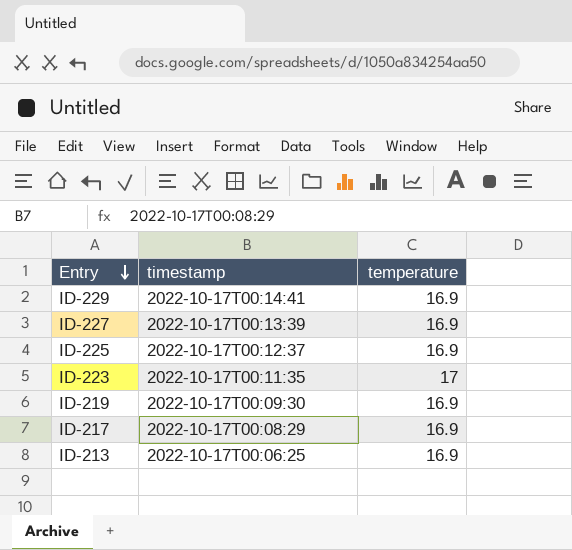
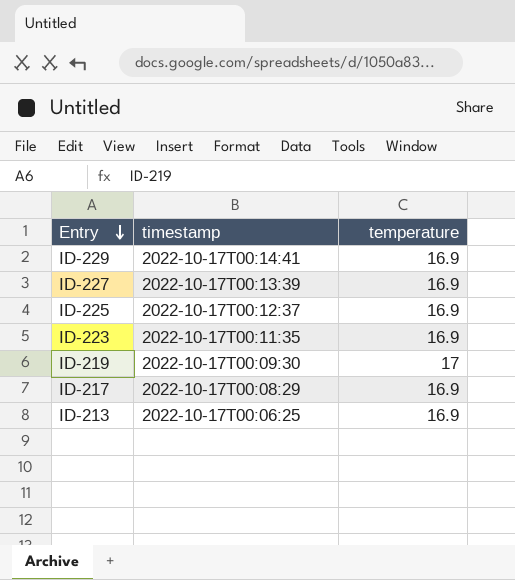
ID-223 | temperature: 17 -> 16.9
ID-219 | temperature: 16.9 -> 17

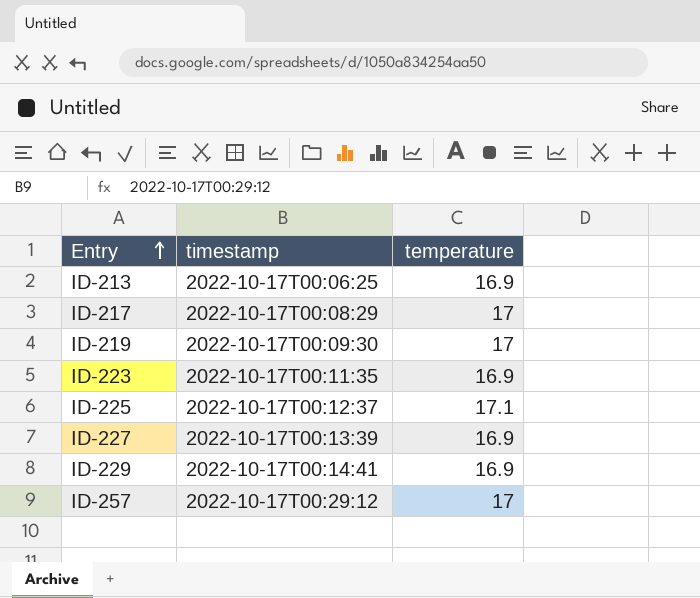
row order: Entry descending -> Entry ascending
ID-217 | temperature: 16.9 -> 17
ID-225 | temperature: 16.9 -> 17.1
row ID-257: none -> 2022-10-17T00:29:12 | 17

